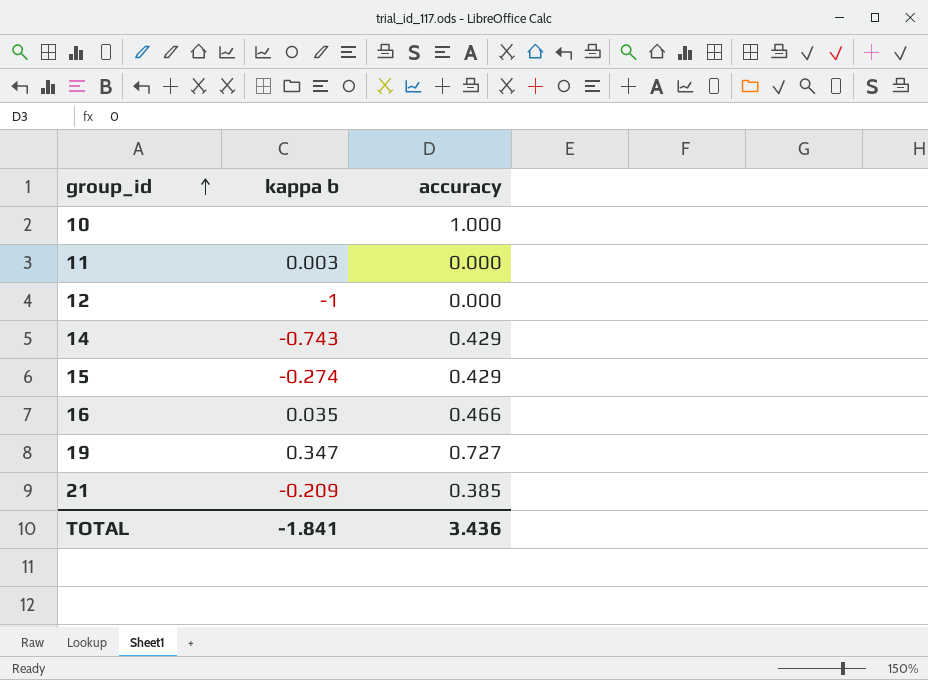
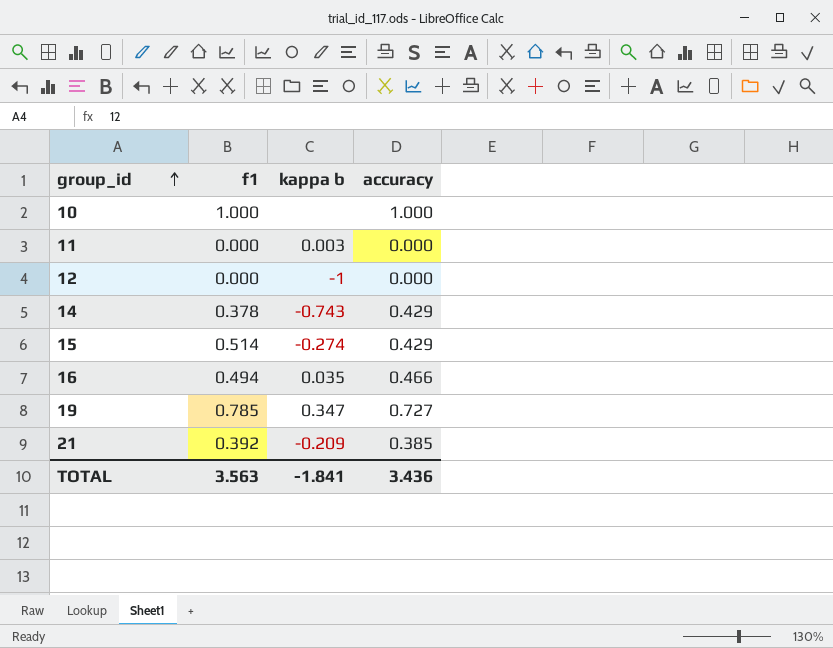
column f1 | position: none -> 2

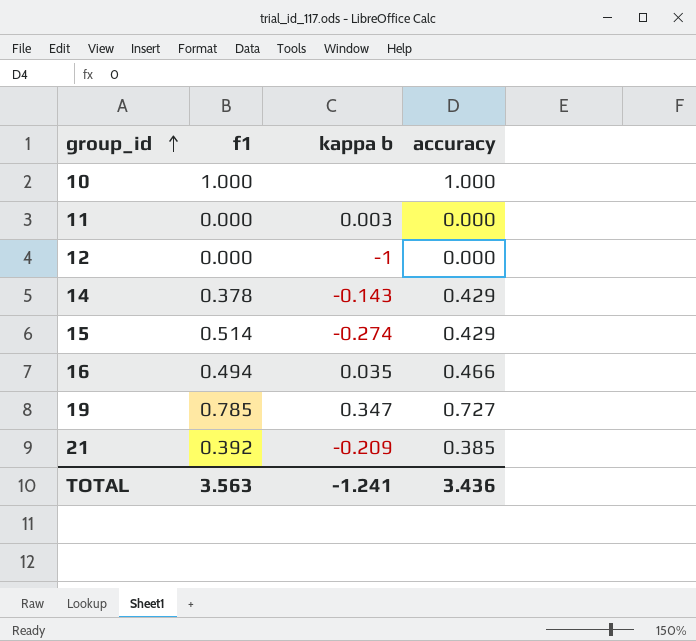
14 | kappa b: -0.743 -> -0.143
TOTAL | kappa b: -1.841 -> -1.241

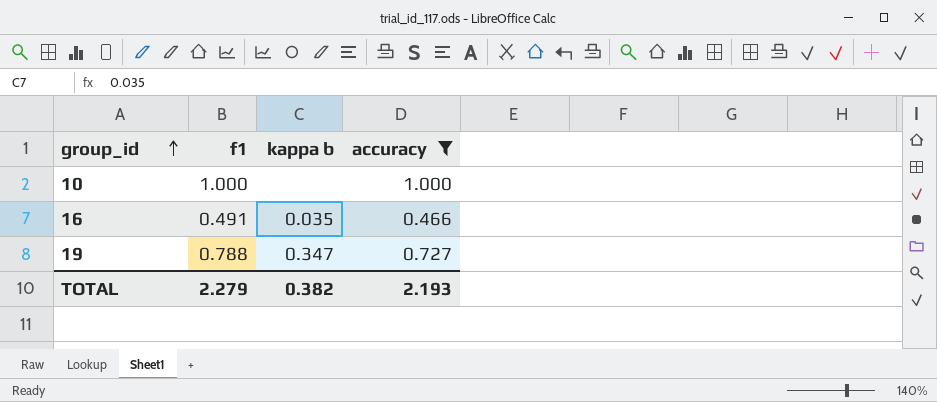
filter: none -> accuracy >= 0.466
16 | f1: 0.494 -> 0.491
19 | f1: 0.785 -> 0.788
TOTAL | f1: 3.563 -> 2.279
TOTAL | kappa b: -1.241 -> 0.382
TOTAL | accuracy: 3.436 -> 2.193

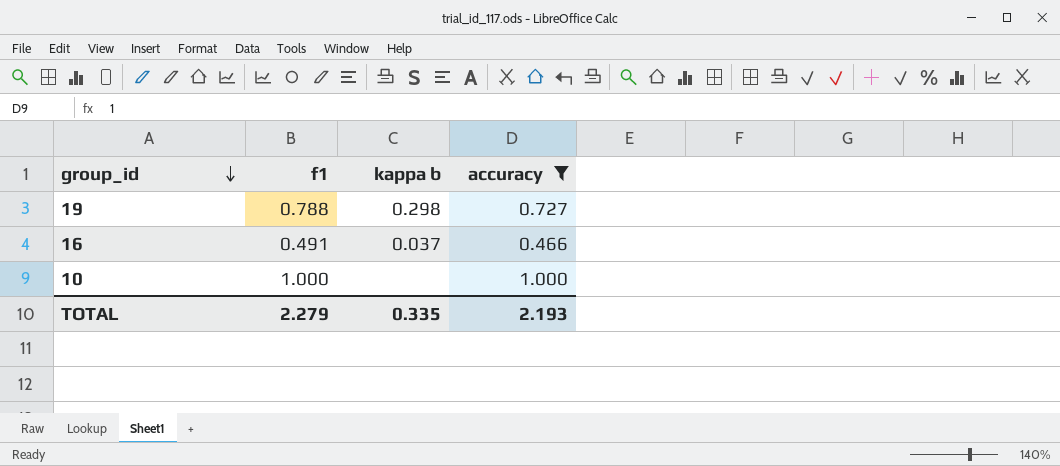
row order: group_id ascending -> group_id descending
19 | kappa b: 0.347 -> 0.298
16 | kappa b: 0.035 -> 0.037
TOTAL | kappa b: 0.382 -> 0.335

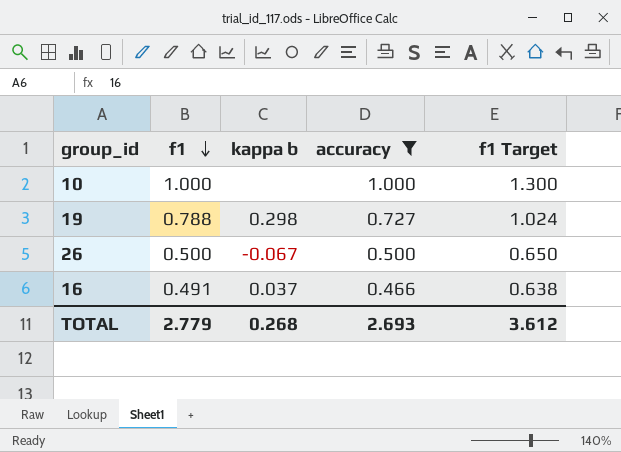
row order: group_id descending -> f1 descending
column f1 Target | formula: none -> [f1] * 1.3
row 26: none -> 0.500 | -0.067 | 0.500 | 0.650
TOTAL | f1: 2.279 -> 2.779
TOTAL | kappa b: 0.335 -> 0.268
TOTAL | accuracy: 2.193 -> 2.693

